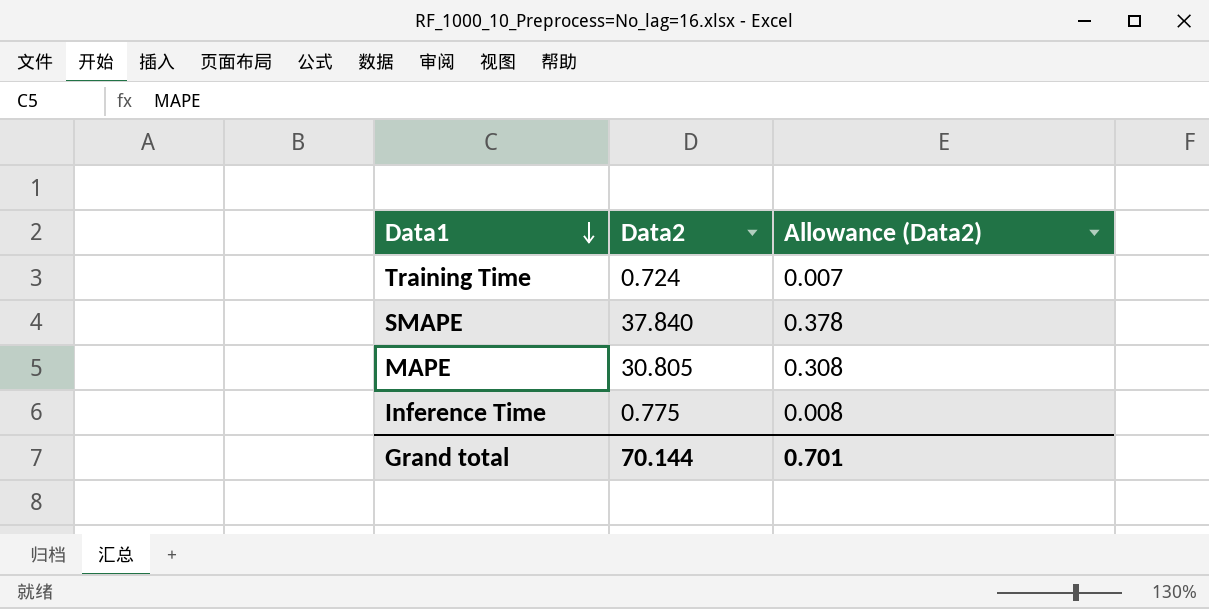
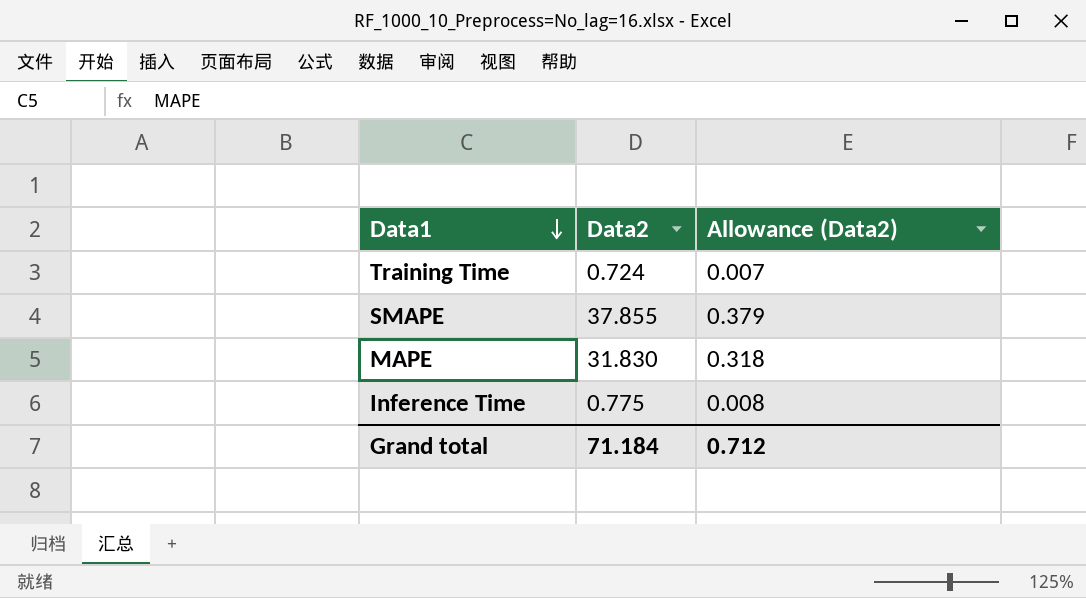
SMAPE | Data2: 37.840 -> 37.855
SMAPE | Allowance (Data2): 0.378 -> 0.379
MAPE | Data2: 30.805 -> 31.830
MAPE | Allowance (Data2): 0.308 -> 0.318
Grand total | Data2: 70.144 -> 71.184
Grand total | Allowance (Data2): 0.701 -> 0.712

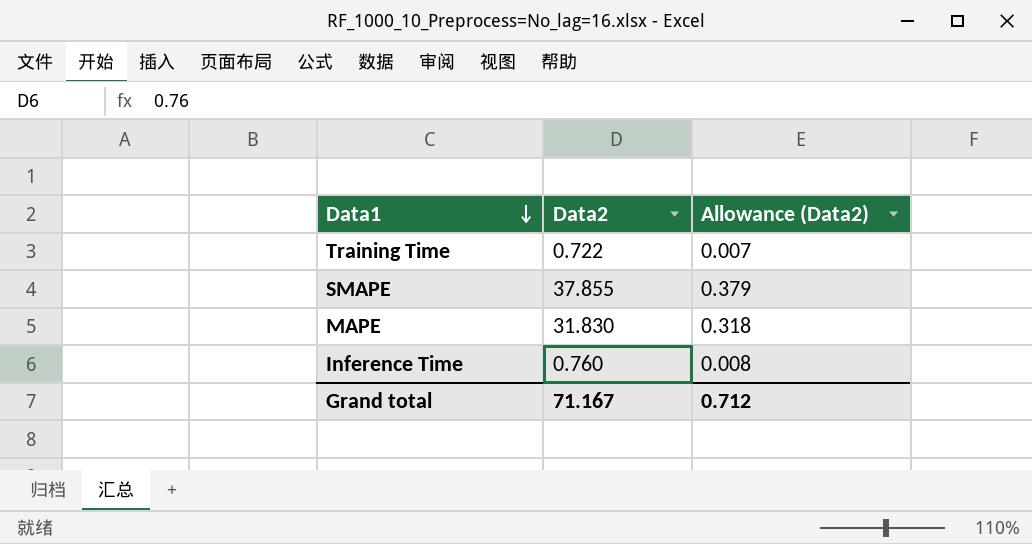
Training Time | Data2: 0.724 -> 0.722
Inference Time | Data2: 0.775 -> 0.760
Grand total | Data2: 71.184 -> 71.167

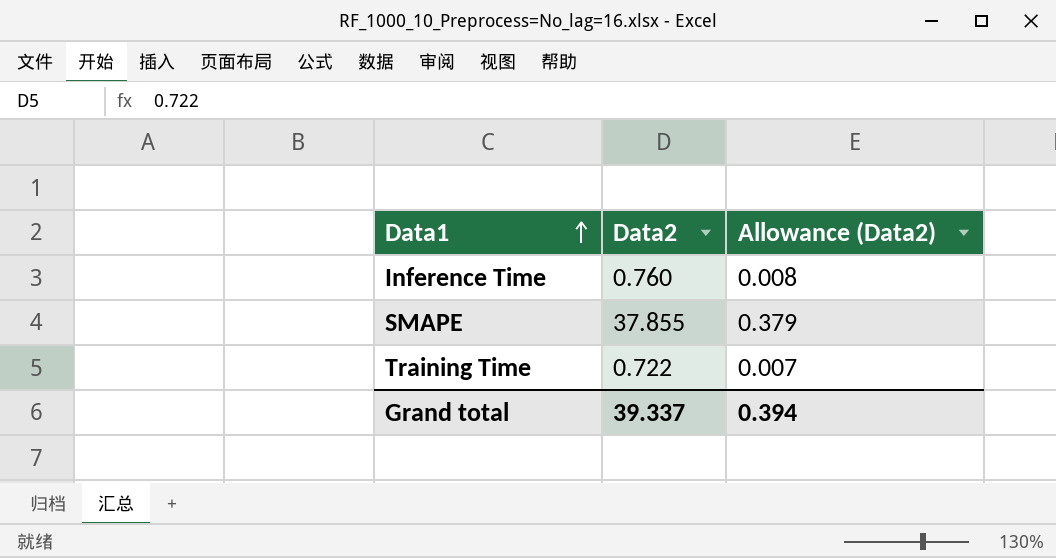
row order: Data1 descending -> Data1 ascending
row MAPE: 31.830 | 0.318 -> none
Grand total | Data2: 71.167 -> 39.337
Grand total | Allowance (Data2): 0.712 -> 0.394

